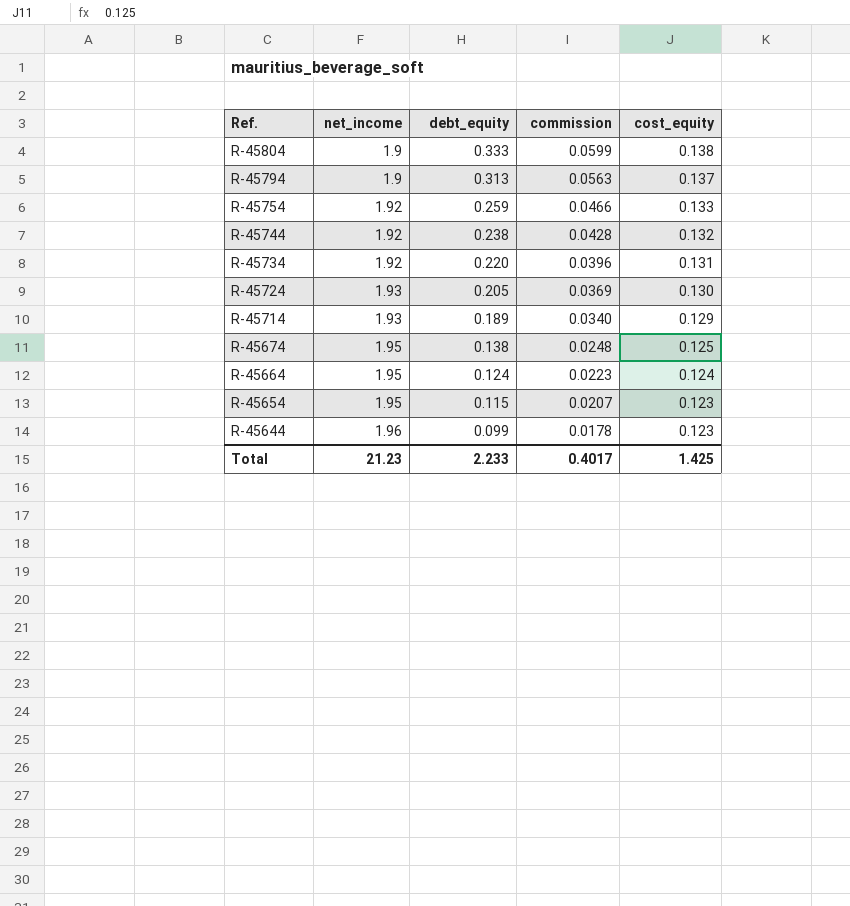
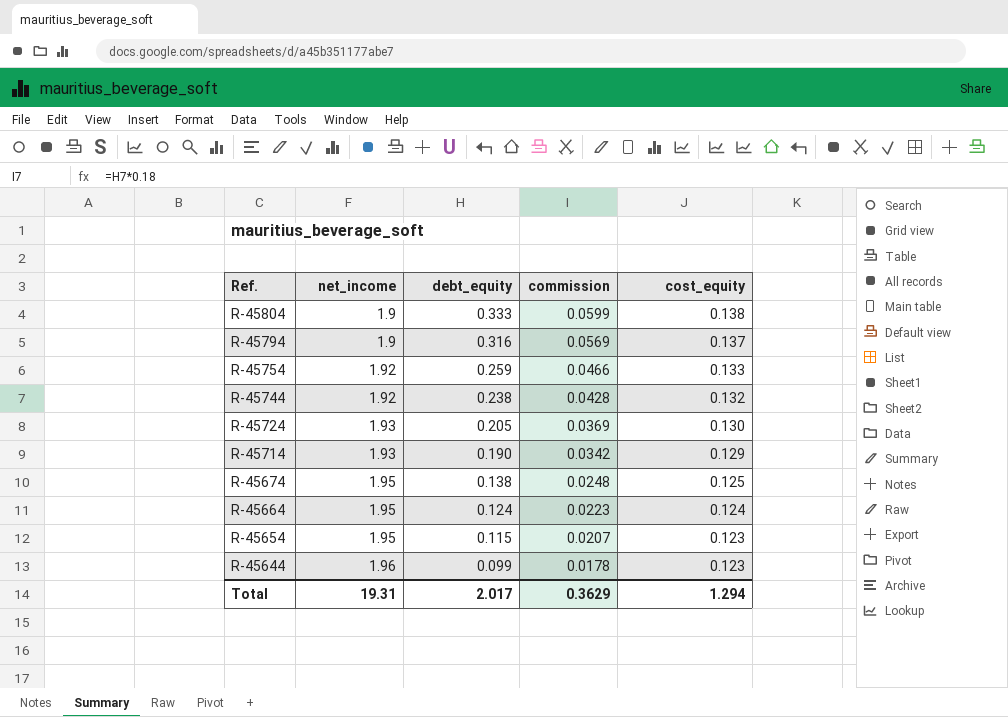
row R-45734: 1.92 | 0.220 | 0.0396 | 0.131 -> none
R-45794 | debt_equity: 0.313 -> 0.316
R-45794 | commission: 0.0563 -> 0.0569
R-45714 | debt_equity: 0.189 -> 0.190
R-45714 | commission: 0.0340 -> 0.0342
Total | net_income: 21.23 -> 19.31
Total | debt_equity: 2.233 -> 2.017
Total | commission: 0.4017 -> 0.3629
Total | cost_equity: 1.425 -> 1.294

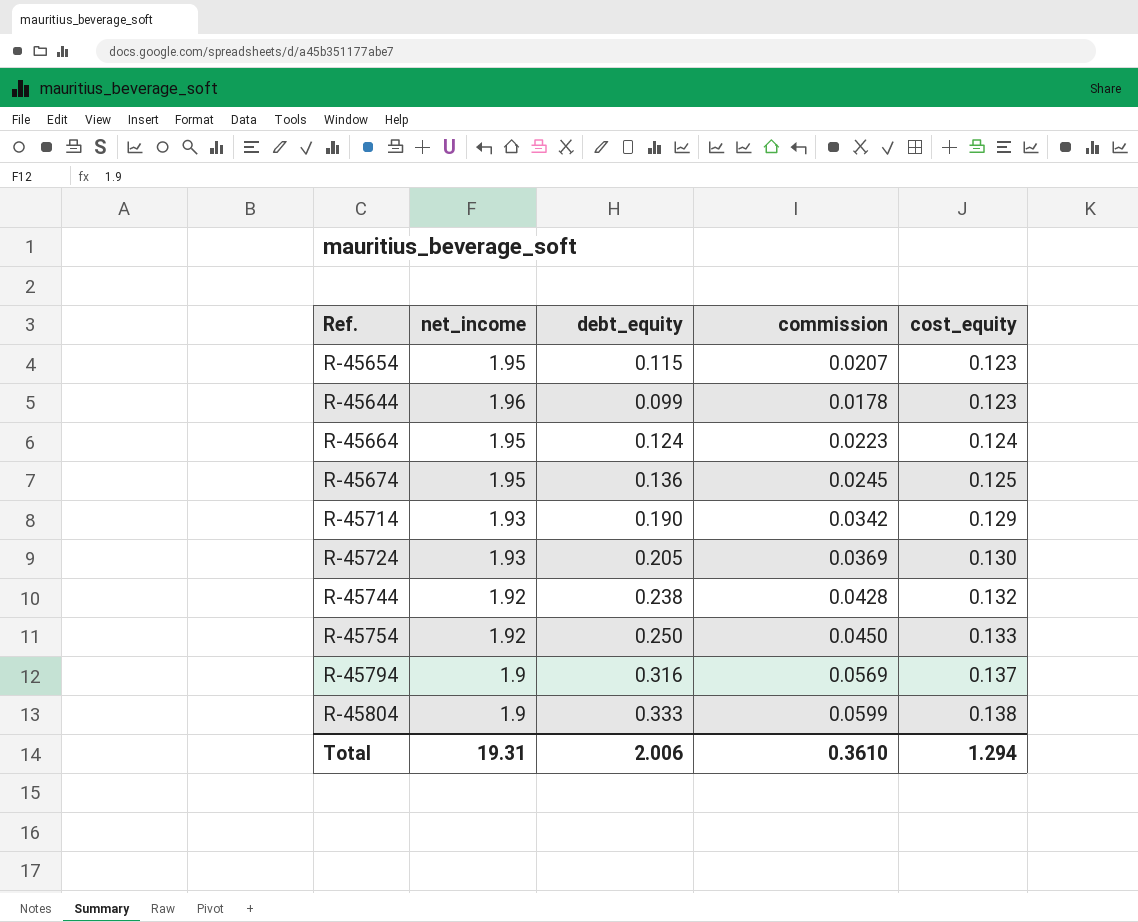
row order: Ref. descending -> cost_equity ascending
R-45674 | debt_equity: 0.138 -> 0.136
R-45674 | commission: 0.0248 -> 0.0245
R-45754 | debt_equity: 0.259 -> 0.250
R-45754 | commission: 0.0466 -> 0.0450
Total | debt_equity: 2.017 -> 2.006
Total | commission: 0.3629 -> 0.3610

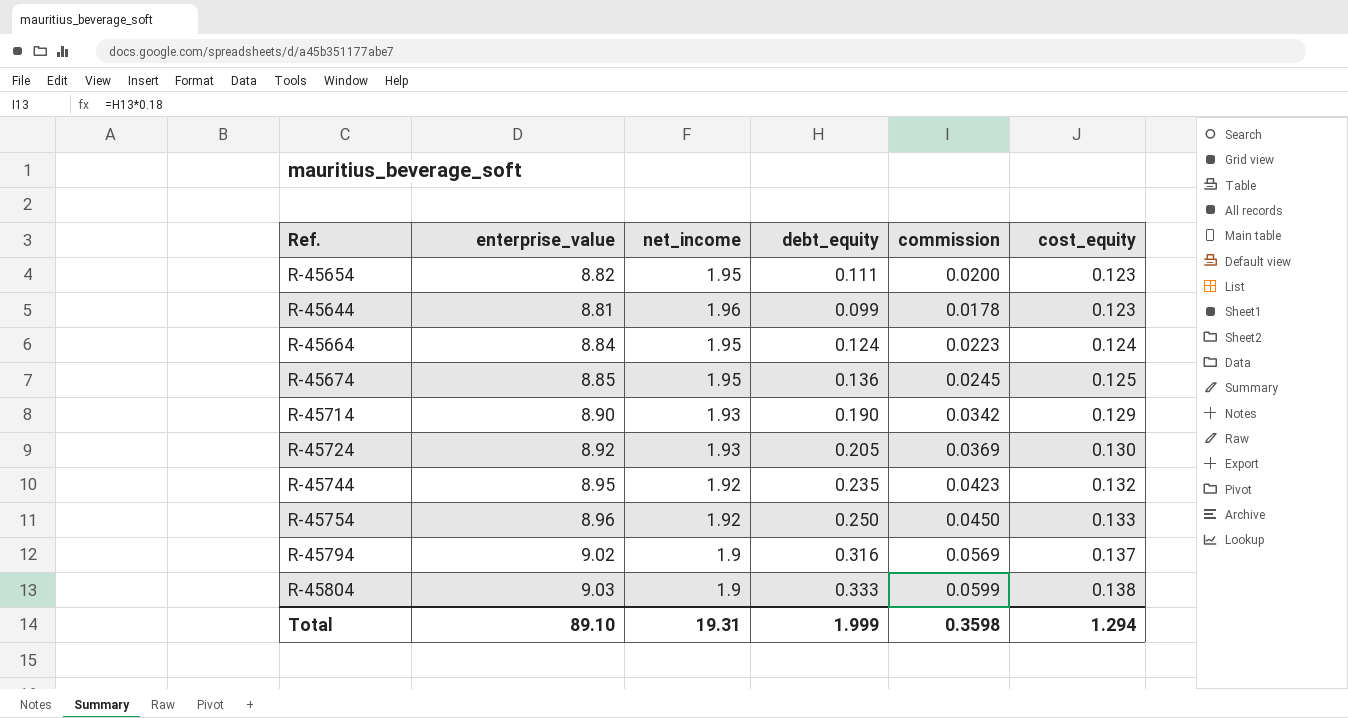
column enterprise_value | position: none -> 2
R-45654 | debt_equity: 0.115 -> 0.111
R-45654 | commission: 0.0207 -> 0.0200
R-45744 | debt_equity: 0.238 -> 0.235
R-45744 | commission: 0.0428 -> 0.0423
Total | debt_equity: 2.006 -> 1.999
Total | commission: 0.3610 -> 0.3598

